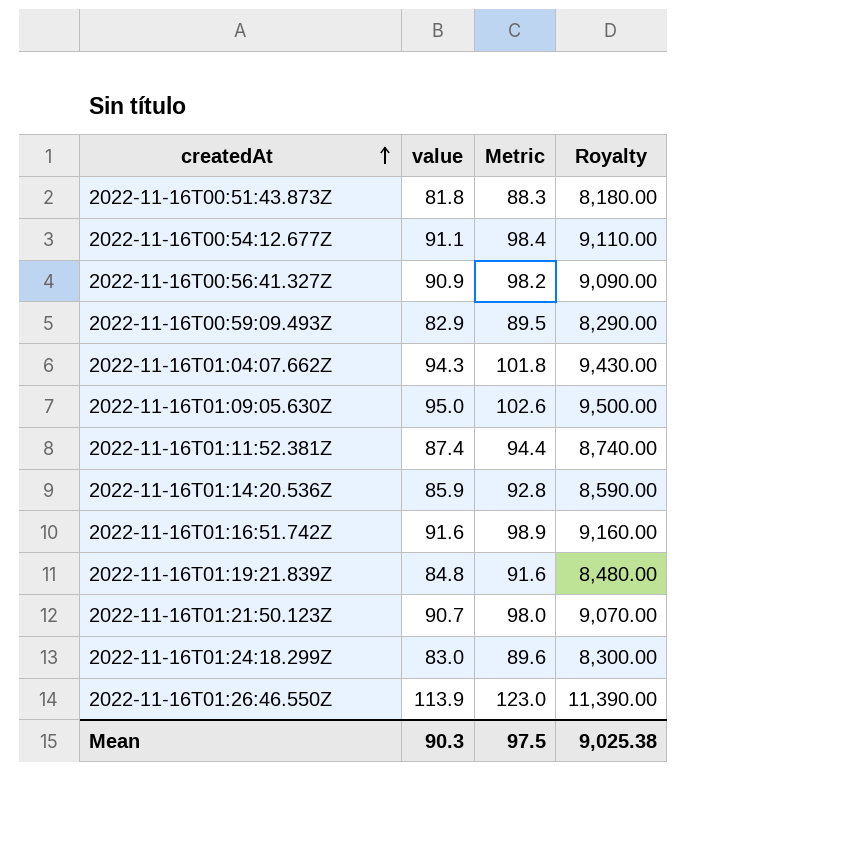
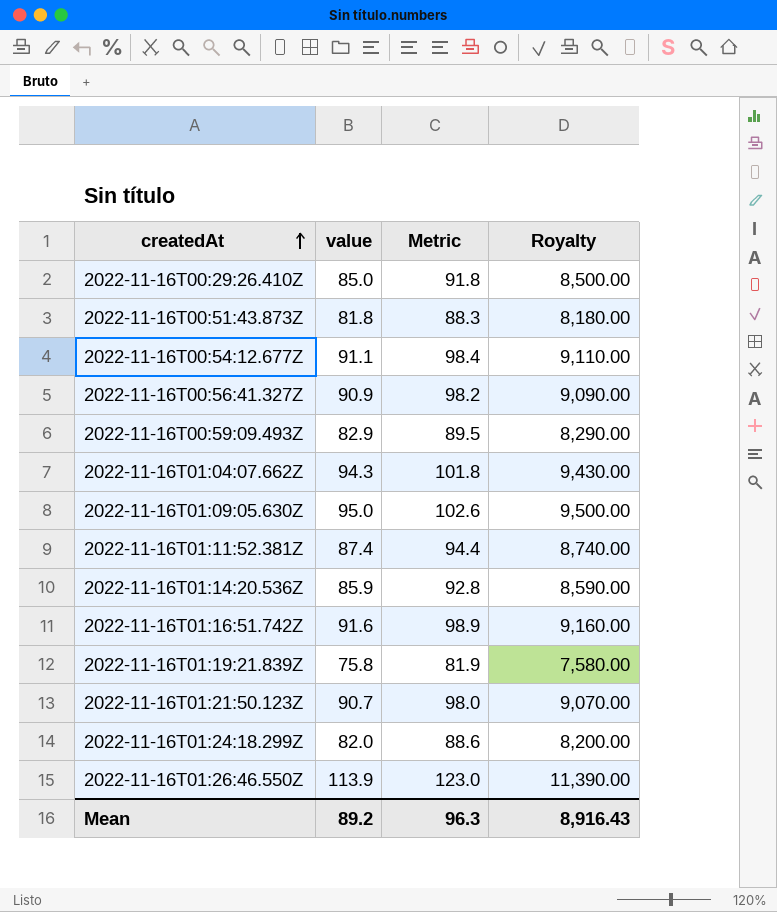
row 2022-11-16T00:29:26.410Z: none -> 85.0 | 91.8 | 8,500.00
2022-11-16T01:19:21.839Z | value: 84.8 -> 75.8
2022-11-16T01:19:21.839Z | Metric: 91.6 -> 81.9
2022-11-16T01:19:21.839Z | Royalty: 8,480.00 -> 7,580.00
2022-11-16T01:24:18.299Z | value: 83.0 -> 82.0
2022-11-16T01:24:18.299Z | Metric: 89.6 -> 88.6
2022-11-16T01:24:18.299Z | Royalty: 8,300.00 -> 8,200.00
Mean | value: 90.3 -> 89.2
Mean | Metric: 97.5 -> 96.3
Mean | Royalty: 9,025.38 -> 8,916.43

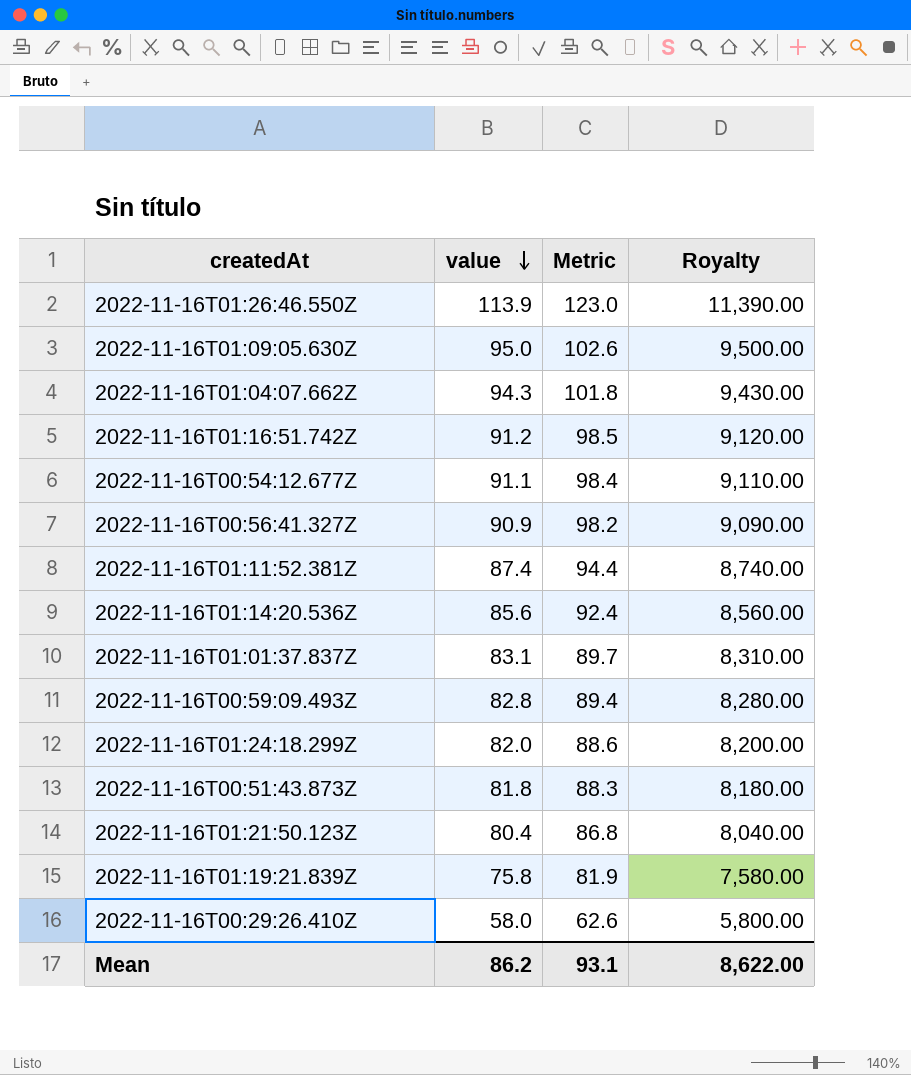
row order: createdAt ascending -> value descending
2022-11-16T01:16:51.742Z | value: 91.6 -> 91.2
2022-11-16T01:16:51.742Z | Metric: 98.9 -> 98.5
2022-11-16T01:16:51.742Z | Royalty: 9,160.00 -> 9,120.00
2022-11-16T01:14:20.536Z | value: 85.9 -> 85.6
2022-11-16T01:14:20.536Z | Metric: 92.8 -> 92.4
2022-11-16T01:14:20.536Z | Royalty: 8,590.00 -> 8,560.00
row 2022-11-16T01:01:37.837Z: none -> 83.1 | 89.7 | 8,310.00
2022-11-16T00:59:09.493Z | value: 82.9 -> 82.8
2022-11-16T00:59:09.493Z | Metric: 89.5 -> 89.4
2022-11-16T00:59:09.493Z | Royalty: 8,290.00 -> 8,280.00
2022-11-16T01:21:50.123Z | value: 90.7 -> 80.4
2022-11-16T01:21:50.123Z | Metric: 98.0 -> 86.8
2022-11-16T01:21:50.123Z | Royalty: 9,070.00 -> 8,040.00
2022-11-16T00:29:26.410Z | value: 85.0 -> 58.0
2022-11-16T00:29:26.410Z | Metric: 91.8 -> 62.6
2022-11-16T00:29:26.410Z | Royalty: 8,500.00 -> 5,800.00
Mean | value: 89.2 -> 86.2
Mean | Metric: 96.3 -> 93.1
Mean | Royalty: 8,916.43 -> 8,622.00

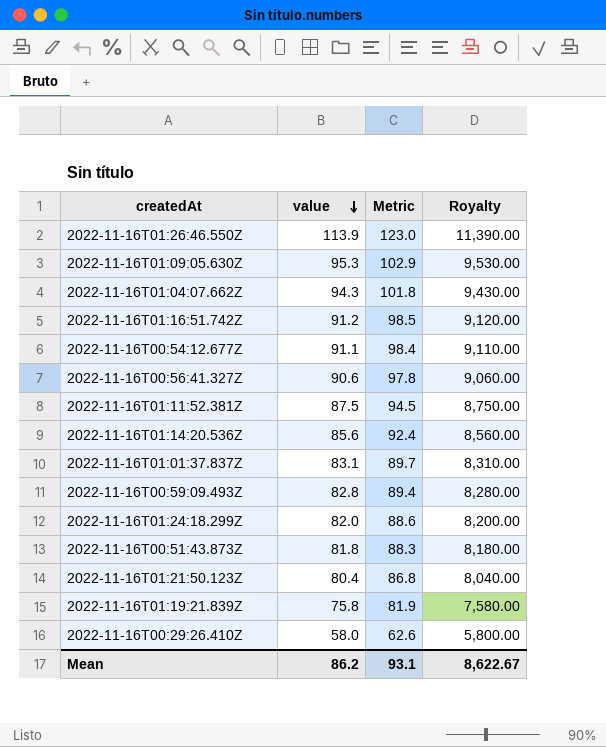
2022-11-16T01:09:05.630Z | value: 95.0 -> 95.3
2022-11-16T01:09:05.630Z | Metric: 102.6 -> 102.9
2022-11-16T01:09:05.630Z | Royalty: 9,500.00 -> 9,530.00
2022-11-16T00:56:41.327Z | value: 90.9 -> 90.6
2022-11-16T00:56:41.327Z | Metric: 98.2 -> 97.8
2022-11-16T00:56:41.327Z | Royalty: 9,090.00 -> 9,060.00
2022-11-16T01:11:52.381Z | value: 87.4 -> 87.5
2022-11-16T01:11:52.381Z | Metric: 94.4 -> 94.5
2022-11-16T01:11:52.381Z | Royalty: 8,740.00 -> 8,750.00
Mean | Royalty: 8,622.00 -> 8,622.67

